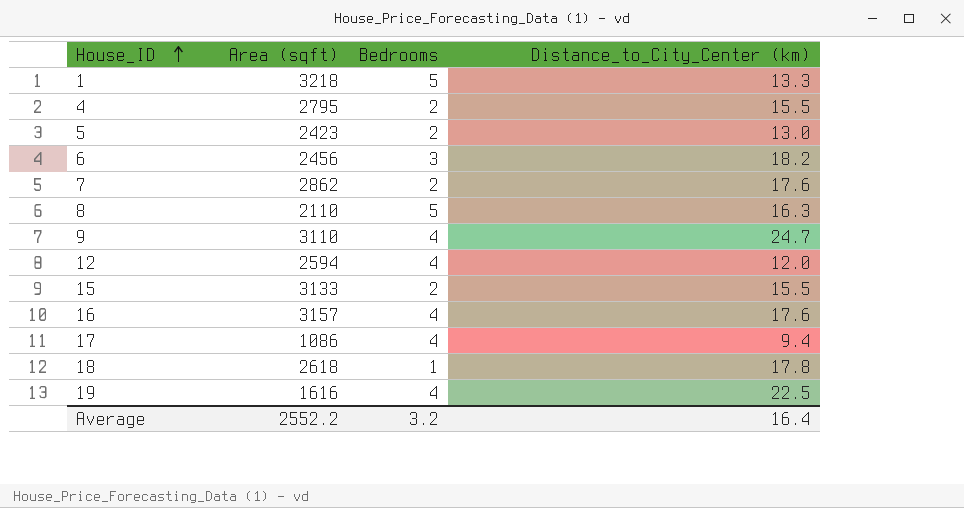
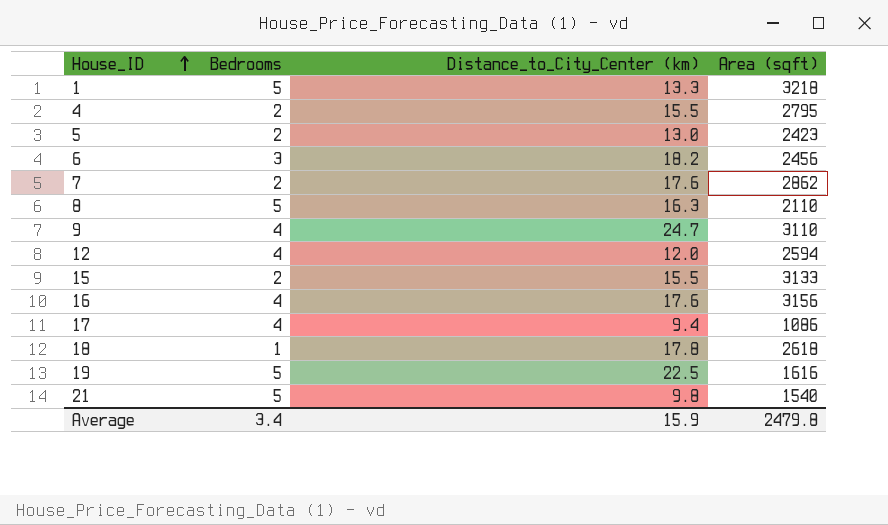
column Area (sqft) | position: 2 -> 4
16 | Area (sqft): 3157 -> 3156
19 | Bedrooms: 4 -> 5
row 21: none -> 5 | 9.8 | 1540
Average | Bedrooms: 3.2 -> 3.4
Average | Distance_to_City_Center (km): 16.4 -> 15.9
Average | Area (sqft): 2552.2 -> 2479.8

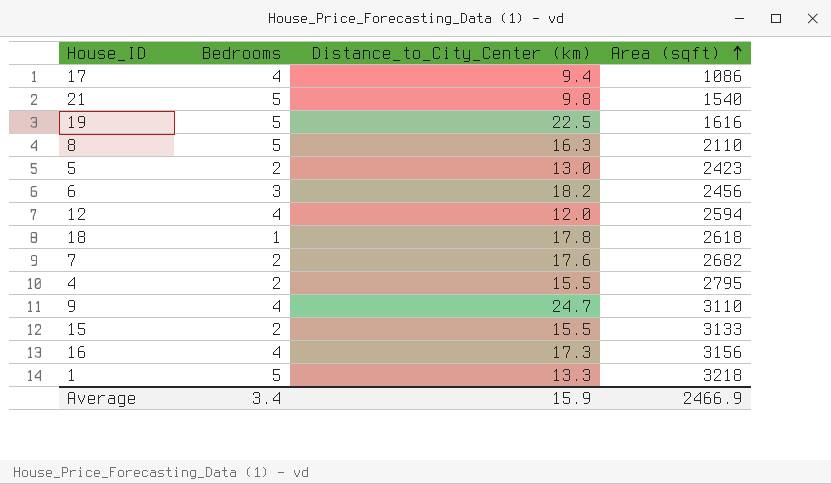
row order: House_ID ascending -> Area (sqft) ascending
7 | Area (sqft): 2862 -> 2682
16 | Distance_to_City_Center (km): 17.6 -> 17.3
Average | Area (sqft): 2479.8 -> 2466.9

